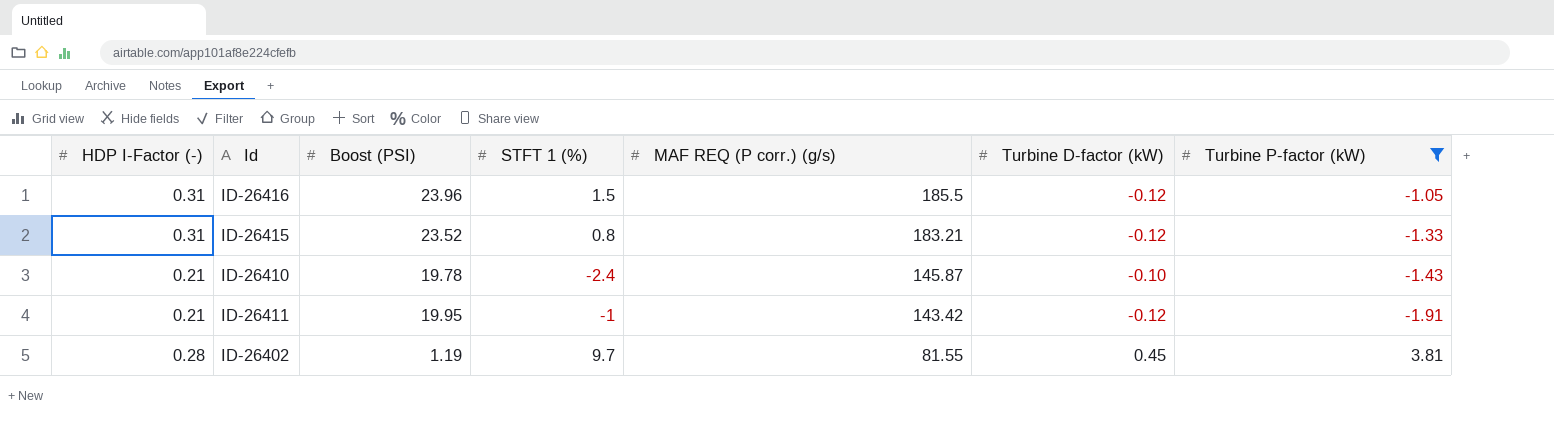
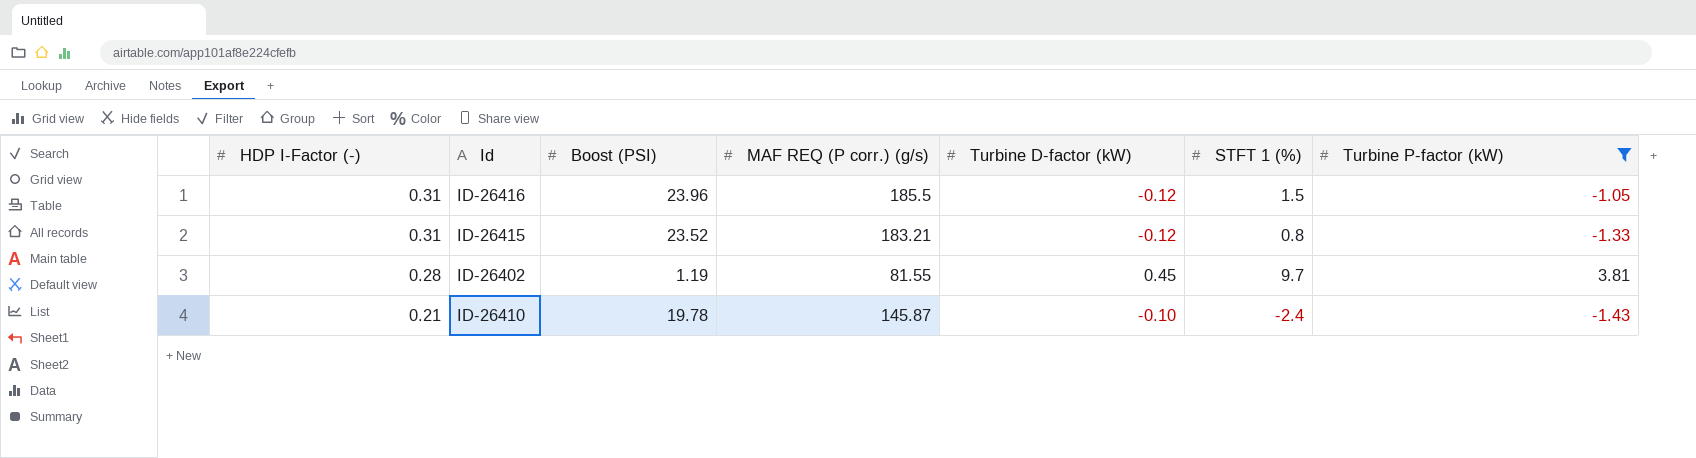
row order: MAF REQ (P corr.) (g/s) descending -> HDP I-Factor (-) descending
column STFT 1 (%) | position: 4 -> 6
row ID-26411: 0.21 | 19.95 | -1 | 143.42 | -0.12 | -1.91 -> none

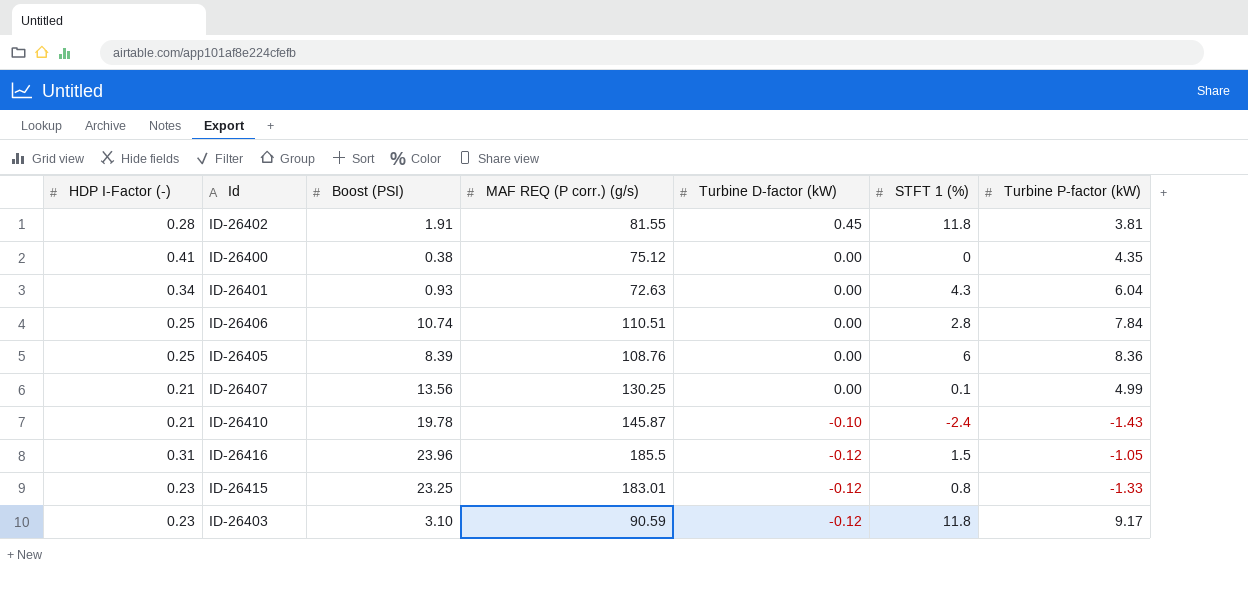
filter: Turbine P-factor (kW) <= 3.81 -> none
row order: HDP I-Factor (-) descending -> Turbine D-factor (kW) descending
ID-26402 | Boost (PSI): 1.19 -> 1.91
ID-26402 | STFT 1 (%): 9.7 -> 11.8
ID-26415 | HDP I-Factor (-): 0.31 -> 0.23
ID-26415 | Boost (PSI): 23.52 -> 23.25
ID-26415 | MAF REQ (P corr.) (g/s): 183.21 -> 183.01

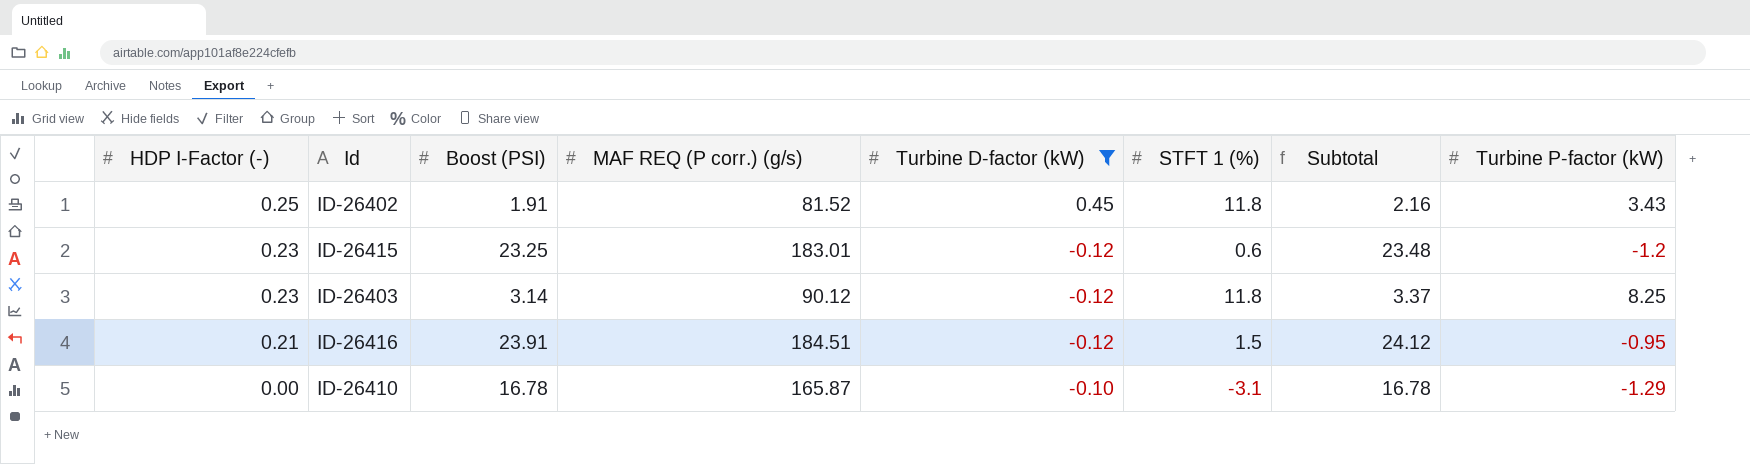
filter: none -> Turbine D-factor (kW) != 0.00
row order: Turbine D-factor (kW) descending -> HDP I-Factor (-) descending
column Subtotal | formula: none -> [HDP I-Factor (-)] + [Boost (PSI)]
ID-26402 | HDP I-Factor (-): 0.28 -> 0.25
ID-26402 | MAF REQ (P corr.) (g/s): 81.55 -> 81.52
ID-26402 | Turbine P-factor (kW): 3.81 -> 3.43
ID-26415 | STFT 1 (%): 0.8 -> 0.6
ID-26415 | Turbine P-factor (kW): -1.33 -> -1.2
ID-26403 | Boost (PSI): 3.10 -> 3.14
ID-26403 | MAF REQ (P corr.) (g/s): 90.59 -> 90.12
ID-26403 | Turbine P-factor (kW): 9.17 -> 8.25
ID-26416 | HDP I-Factor (-): 0.31 -> 0.21
ID-26416 | Boost (PSI): 23.96 -> 23.91
ID-26416 | MAF REQ (P corr.) (g/s): 185.5 -> 184.51
ID-26416 | Turbine P-factor (kW): -1.05 -> -0.95
ID-26410 | HDP I-Factor (-): 0.21 -> 0.00
ID-26410 | Boost (PSI): 19.78 -> 16.78
ID-26410 | MAF REQ (P corr.) (g/s): 145.87 -> 165.87
ID-26410 | STFT 1 (%): -2.4 -> -3.1
ID-26410 | Turbine P-factor (kW): -1.43 -> -1.29

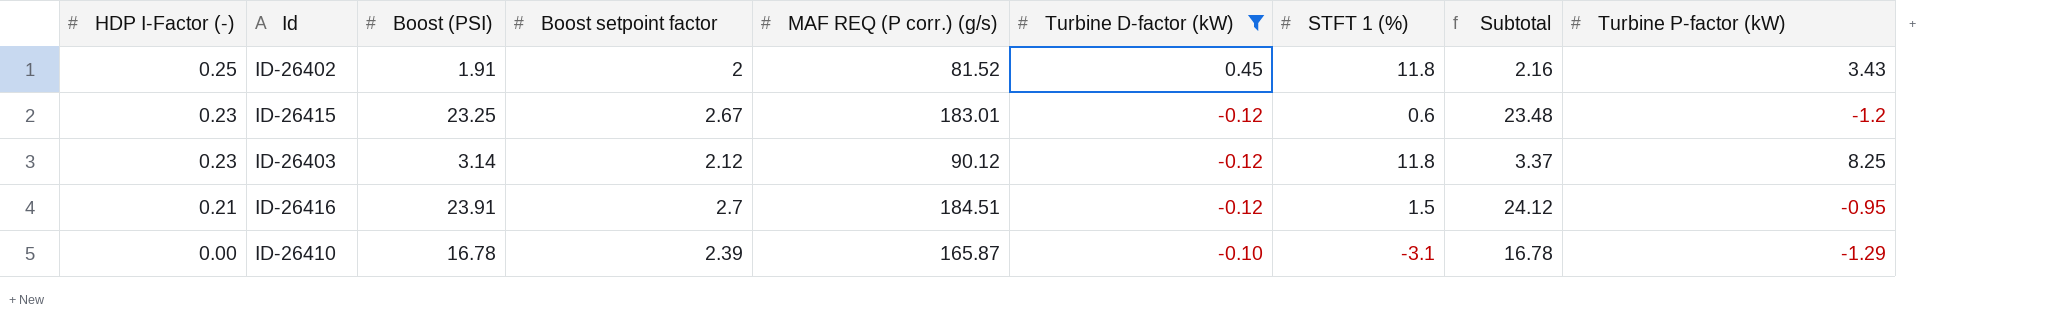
column Boost setpoint factor | position: none -> 4

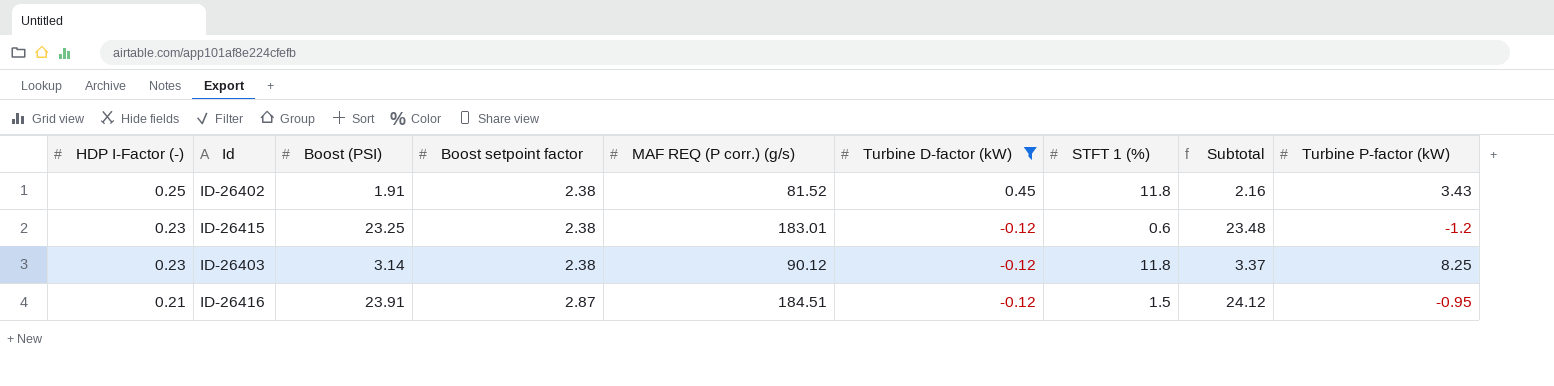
row ID-26410: 0.00 | 16.78 | 2.39 | 165.87 | -0.10 | -3.1 | 16.78 | -1.29 -> none
ID-26402 | Boost setpoint factor: 2 -> 2.38
ID-26415 | Boost setpoint factor: 2.67 -> 2.38
ID-26403 | Boost setpoint factor: 2.12 -> 2.38
ID-26416 | Boost setpoint factor: 2.7 -> 2.87

